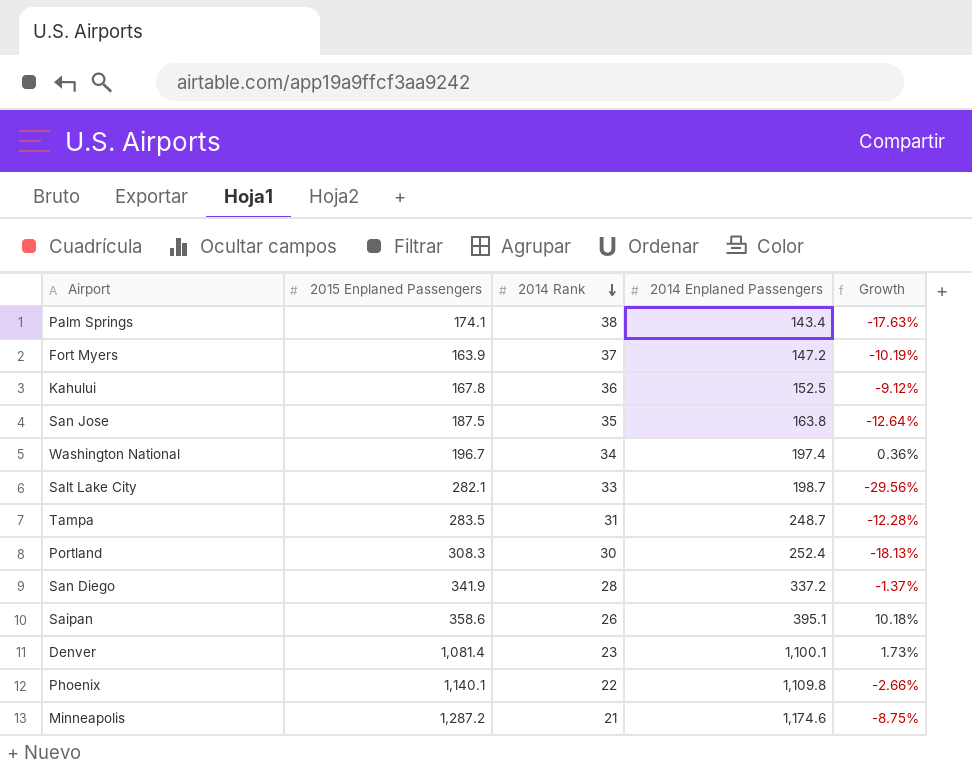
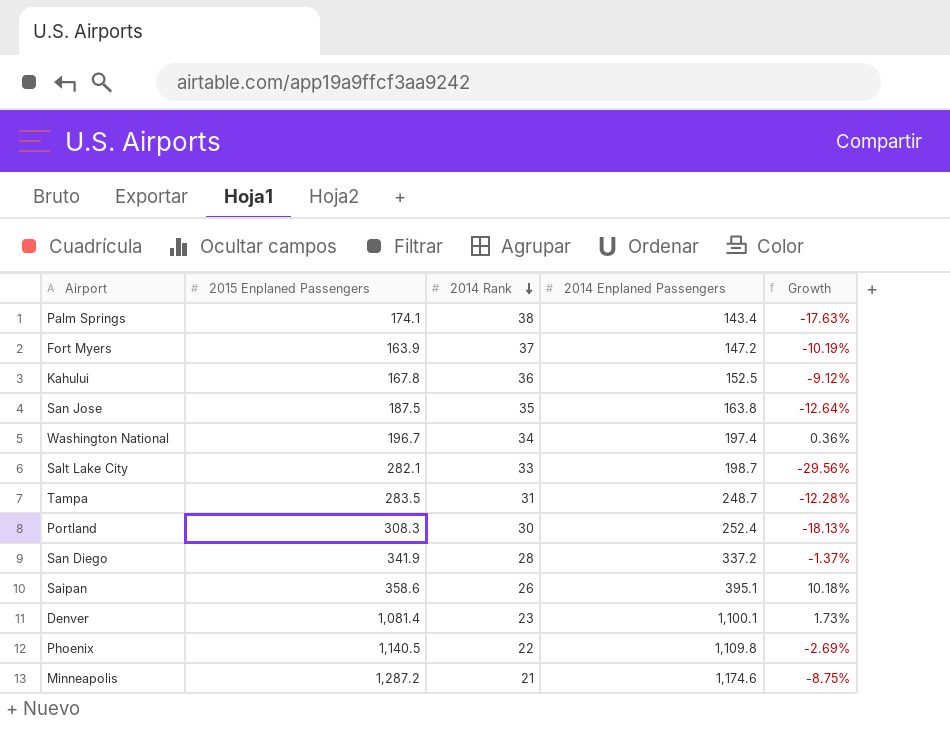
Phoenix | 2015 Enplaned Passengers: 1,140.1 -> 1,140.5
Phoenix | Growth: -2.66% -> -2.69%

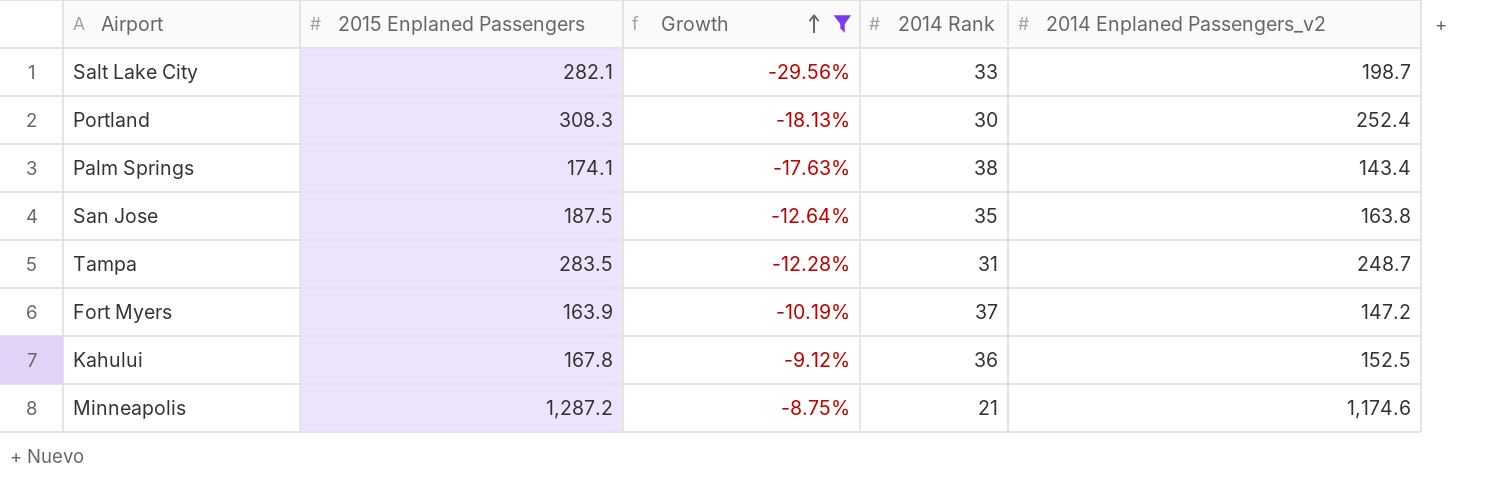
filter: none -> Growth <= -8.75%
row order: 2014 Rank descending -> Growth ascending
column Growth | position: 5 -> 3
column name: 2014 Enplaned Passengers -> 2014 Enplaned Passengers_v2

